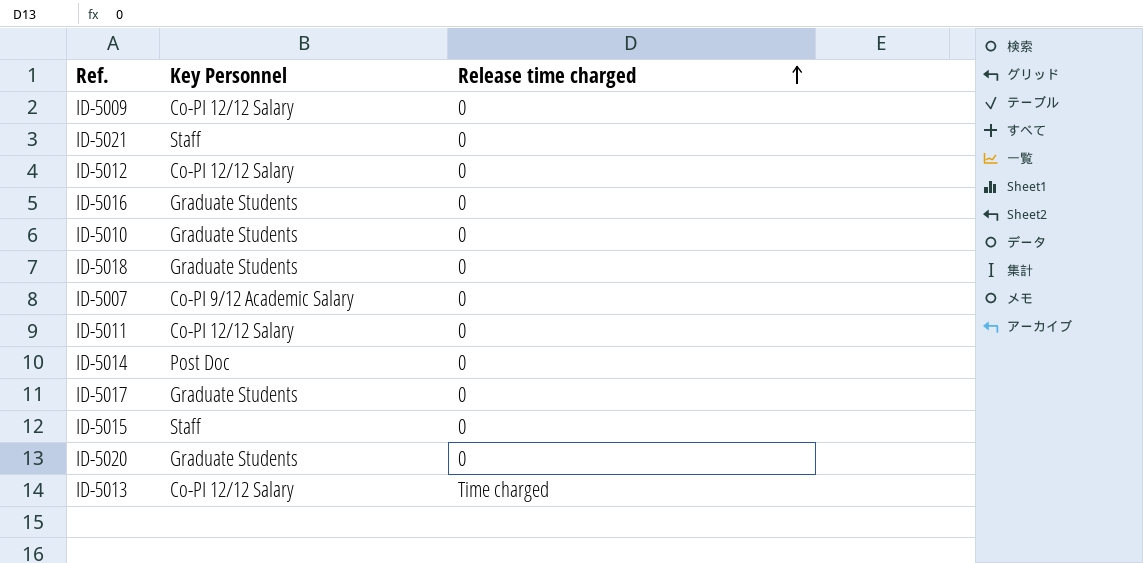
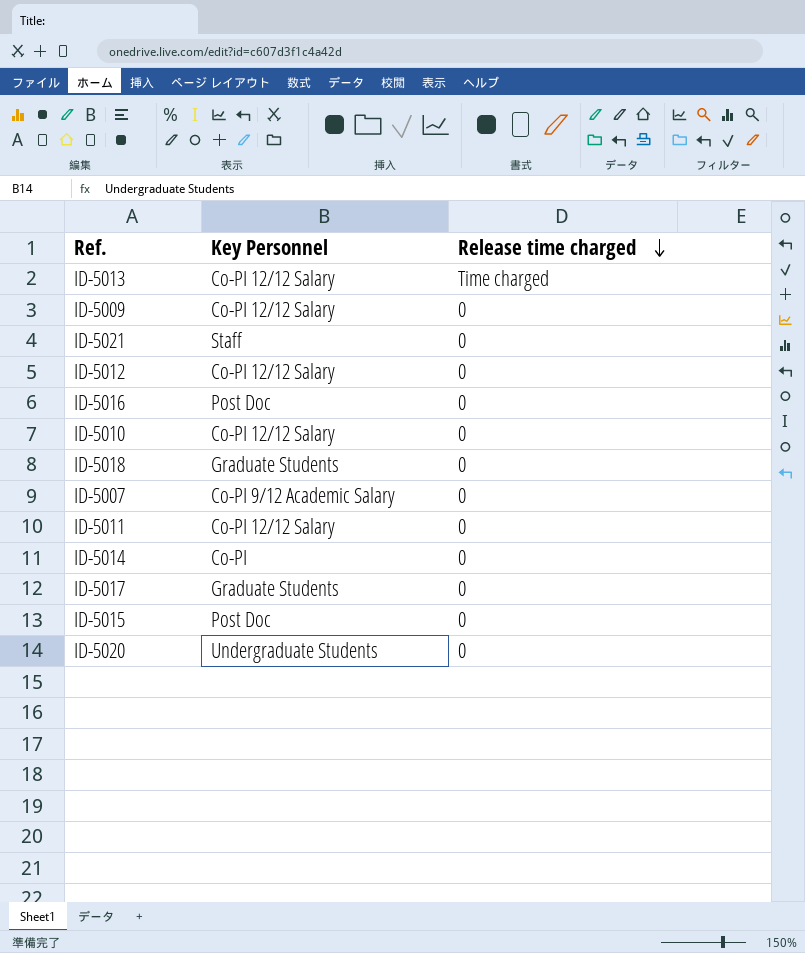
row order: Release time charged ascending -> Release time charged descending
ID-5016 | Key Personnel: Graduate Students -> Post Doc
ID-5010 | Key Personnel: Graduate Students -> Co-PI 12/12 Salary
ID-5014 | Key Personnel: Post Doc -> Co-PI
ID-5015 | Key Personnel: Staff -> Post Doc
ID-5020 | Key Personnel: Graduate Students -> Undergraduate Students

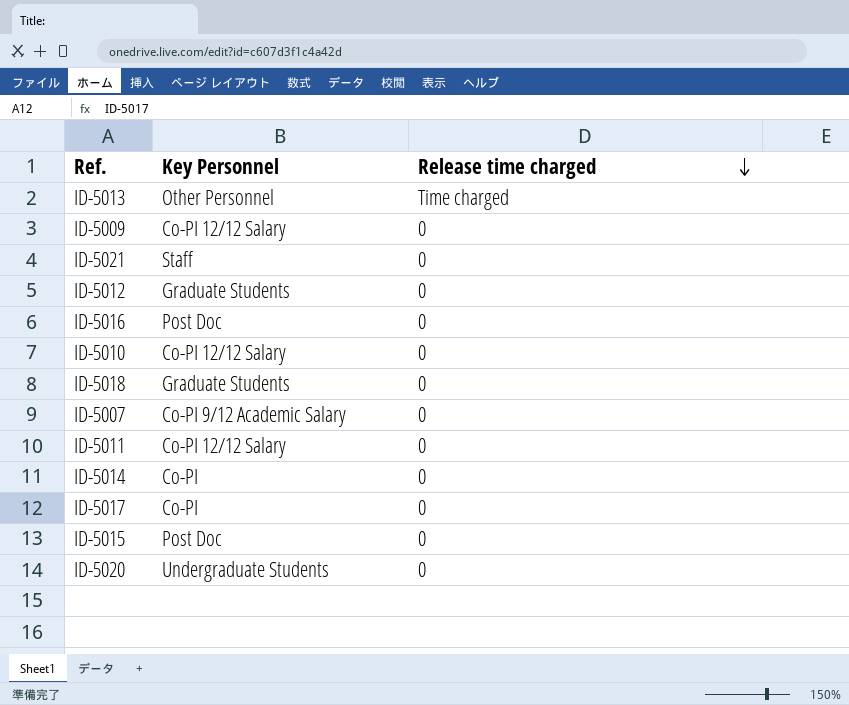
ID-5013 | Key Personnel: Co-PI 12/12 Salary -> Other Personnel
ID-5012 | Key Personnel: Co-PI 12/12 Salary -> Graduate Students
ID-5017 | Key Personnel: Graduate Students -> Co-PI

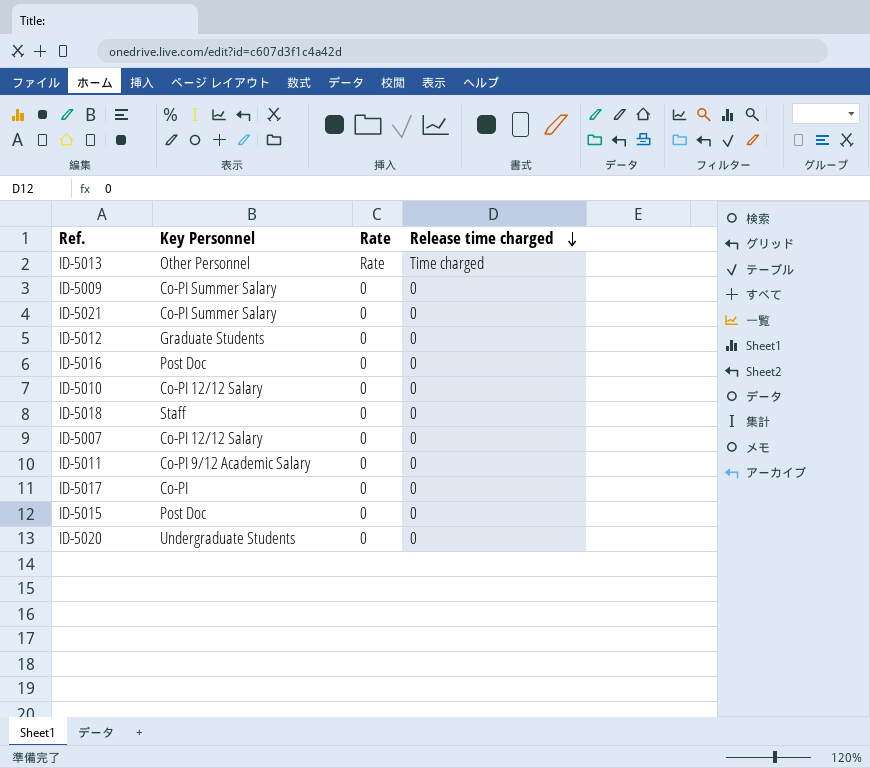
column Rate | position: none -> 3
row ID-5014: Co-PI | 0 -> none
ID-5009 | Key Personnel: Co-PI 12/12 Salary -> Co-PI Summer Salary
ID-5021 | Key Personnel: Staff -> Co-PI Summer Salary
ID-5018 | Key Personnel: Graduate Students -> Staff
ID-5007 | Key Personnel: Co-PI 9/12 Academic Salary -> Co-PI 12/12 Salary
ID-5011 | Key Personnel: Co-PI 12/12 Salary -> Co-PI 9/12 Academic Salary

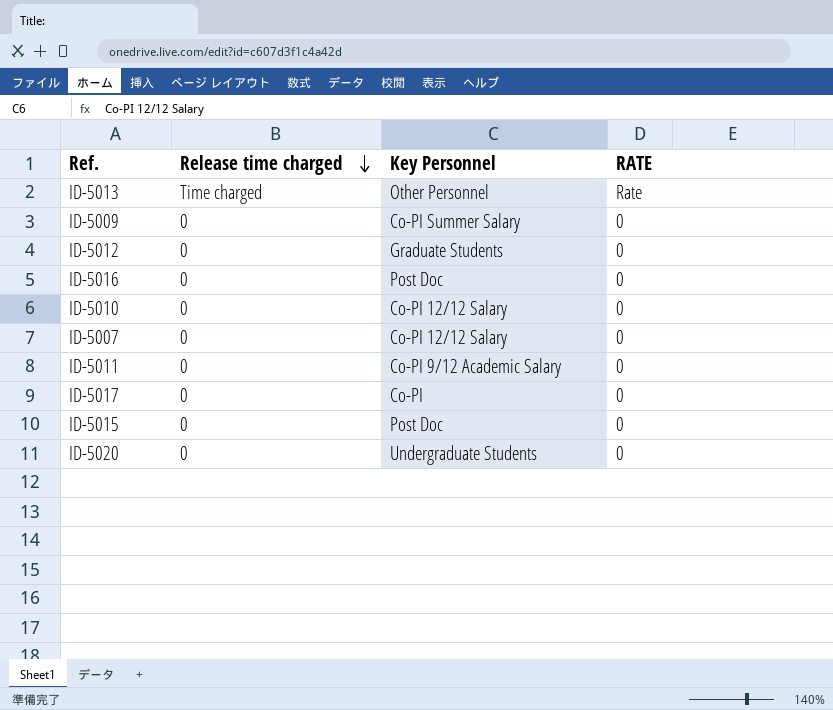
column Release time charged | position: 4 -> 2
column name: Rate -> RATE
row ID-5021: Co-PI Summer Salary | 0 | 0 -> none
row ID-5018: Staff | 0 | 0 -> none

